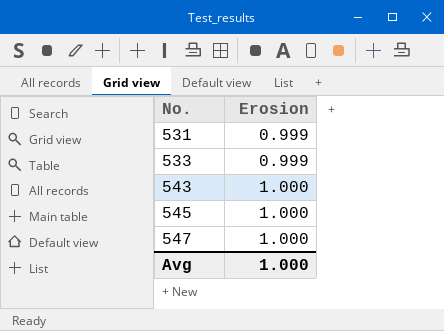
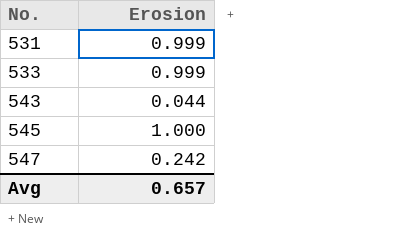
543 | Erosion: 1.000 -> 0.044
547 | Erosion: 1.000 -> 0.242
Avg | Erosion: 1.000 -> 0.657

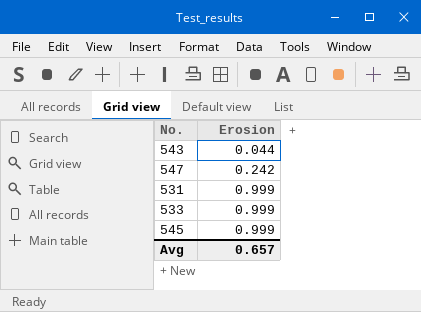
row order: No. ascending -> Erosion ascending
545 | Erosion: 1.000 -> 0.999

